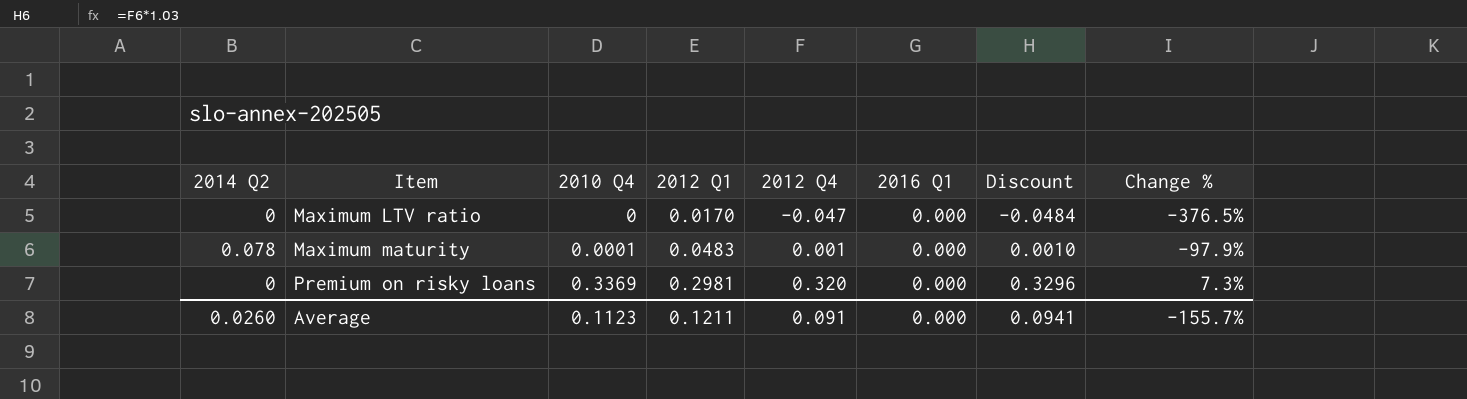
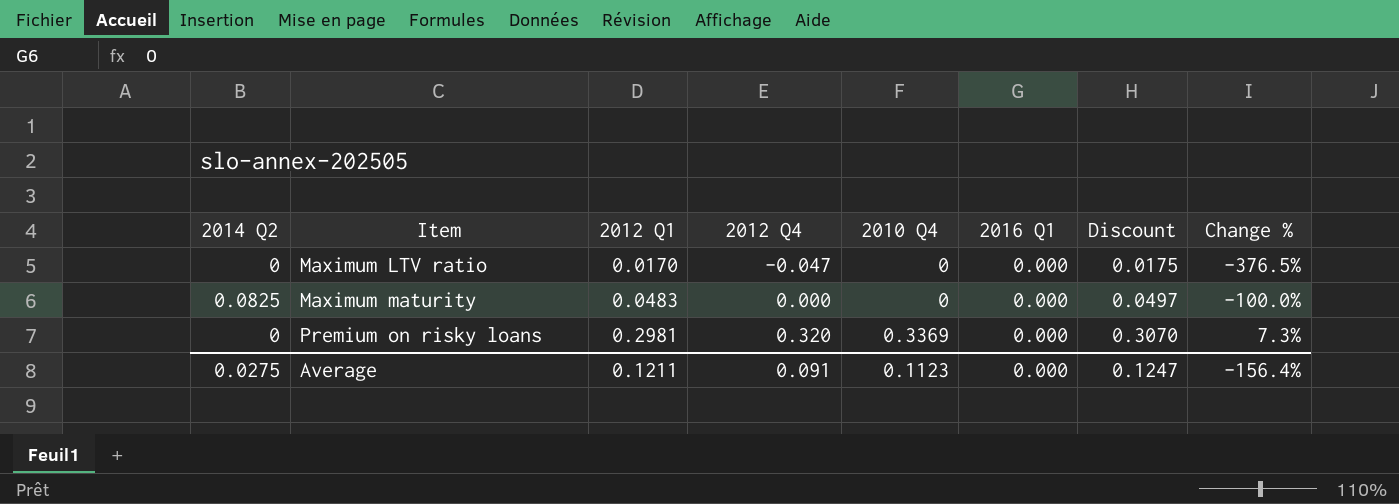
column 2010 Q4 | position: 3 -> 5
column Discount | formula: [2012 Q4] * 1.03 -> [2012 Q1] * 1.03
Maximum maturity | 2014 Q2: 0.078 -> 0.0825
Maximum maturity | 2012 Q4: 0.001 -> 0.000
Maximum maturity | 2010 Q4: 0.0001 -> 0
Maximum maturity | Change %: -97.9% -> -100.0%
Average | 2014 Q2: 0.0260 -> 0.0275
Average | Discount: 0.0941 -> 0.1247
Average | Change %: -155.7% -> -156.4%

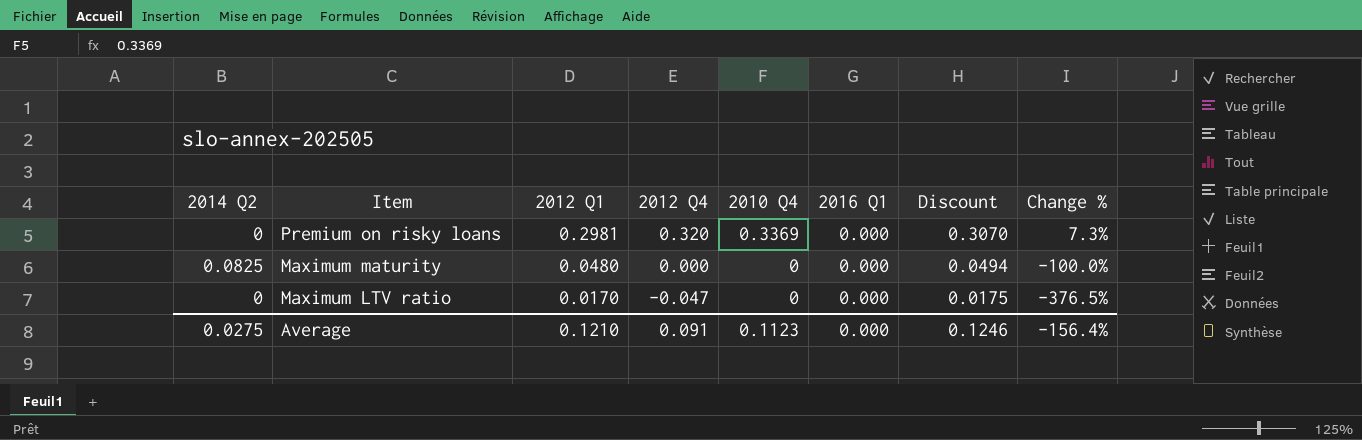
row order: Item ascending -> Item descending
Maximum maturity | 2012 Q1: 0.0483 -> 0.0480
Maximum maturity | Discount: 0.0497 -> 0.0494
Average | 2012 Q1: 0.1211 -> 0.1210
Average | Discount: 0.1247 -> 0.1246

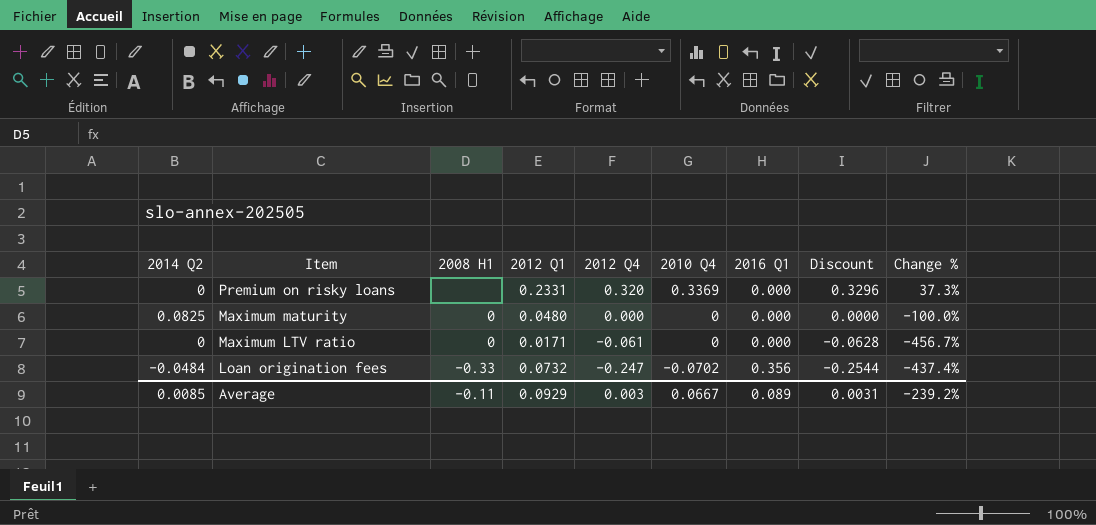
column 2008 H1 | position: none -> 3
column Discount | formula: [2012 Q1] * 1.03 -> [2012 Q4] * 1.03
Premium on risky loans | 2012 Q1: 0.2981 -> 0.2331
Premium on risky loans | Change %: 7.3% -> 37.3%
Maximum LTV ratio | 2012 Q1: 0.0170 -> 0.0171
Maximum LTV ratio | 2012 Q4: -0.047 -> -0.061
Maximum LTV ratio | Change %: -376.5% -> -456.7%
row Loan origination fees: none -> -0.0484 | -0.33 | 0.0732 | -0.247 | -0.0702 | 0.356 | -0.2544 | -437.4%
Average | 2014 Q2: 0.0275 -> 0.0085
Average | 2012 Q1: 0.1210 -> 0.0929
Average | 2012 Q4: 0.091 -> 0.003
Average | 2010 Q4: 0.1123 -> 0.0667
Average | 2016 Q1: 0.000 -> 0.089
Average | Discount: 0.1246 -> 0.0031
Average | Change %: -156.4% -> -239.2%

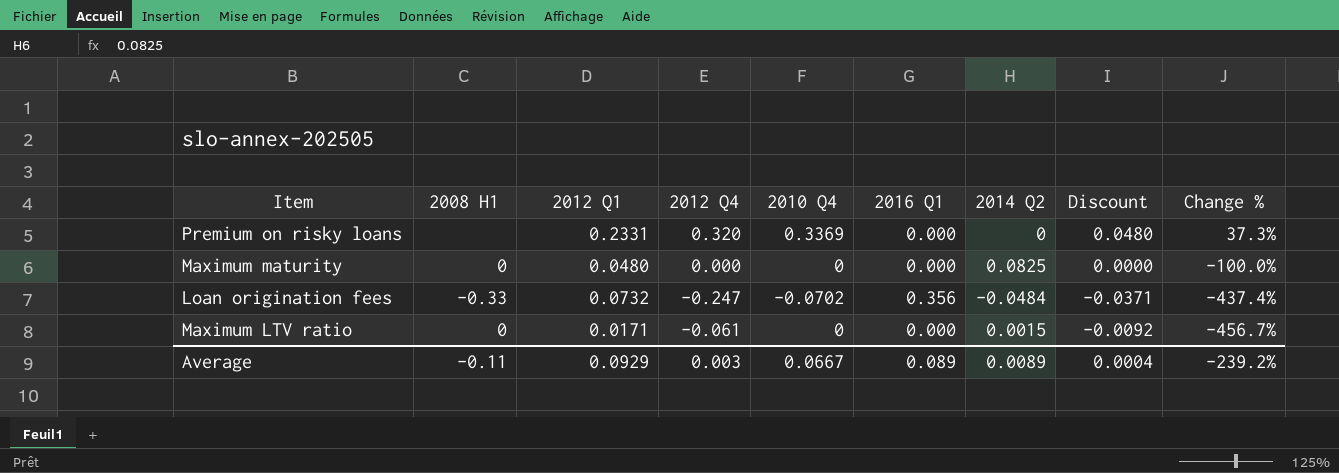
row order: Item descending -> Change % descending
column 2014 Q2 | position: 1 -> 7
column Discount | formula: [2012 Q4] * 1.03 -> [2012 Q4] * 0.15
Maximum LTV ratio | 2014 Q2: 0 -> 0.0015
Average | 2014 Q2: 0.0085 -> 0.0089
Average | Discount: 0.0031 -> 0.0004

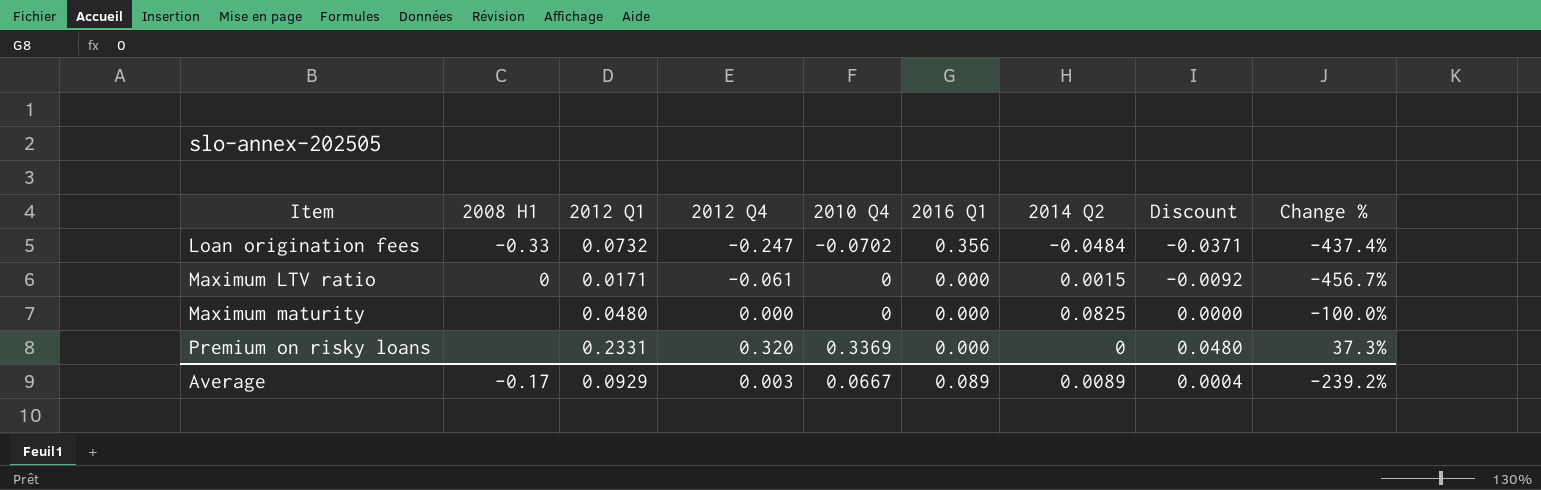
row order: Change % descending -> Item ascending
Maximum maturity | 2008 H1: 0 -> none
Average | 2008 H1: -0.11 -> -0.17

